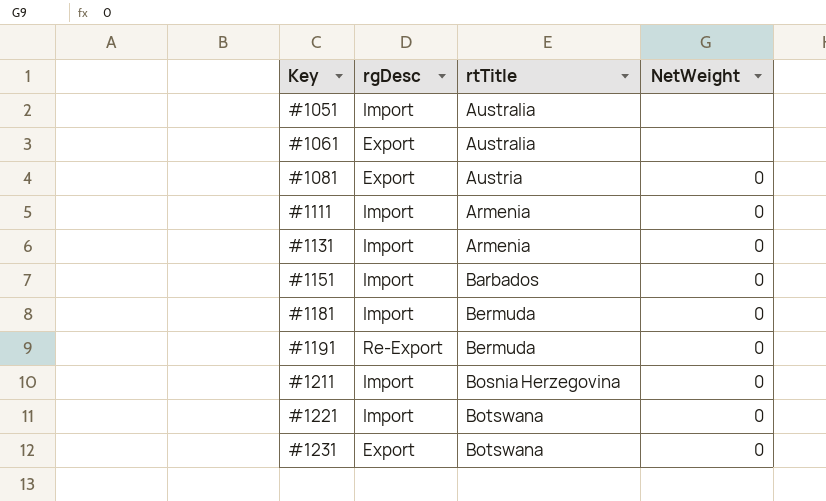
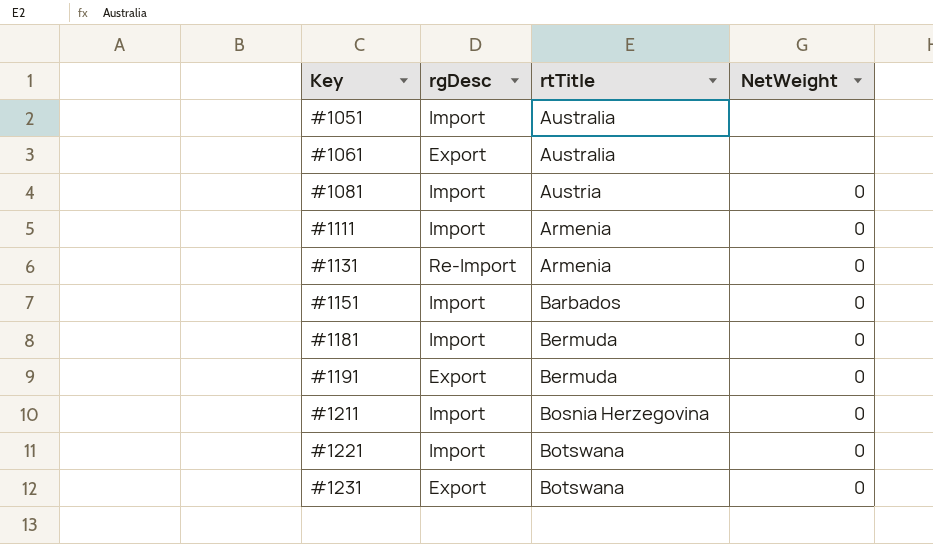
#1081 | rgDesc: Export -> Import
#1131 | rgDesc: Import -> Re-Import
#1191 | rgDesc: Re-Export -> Export

